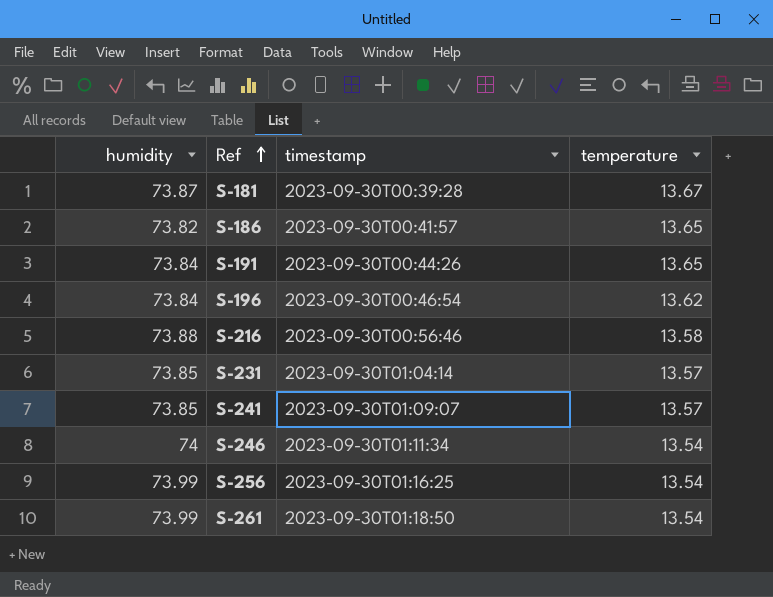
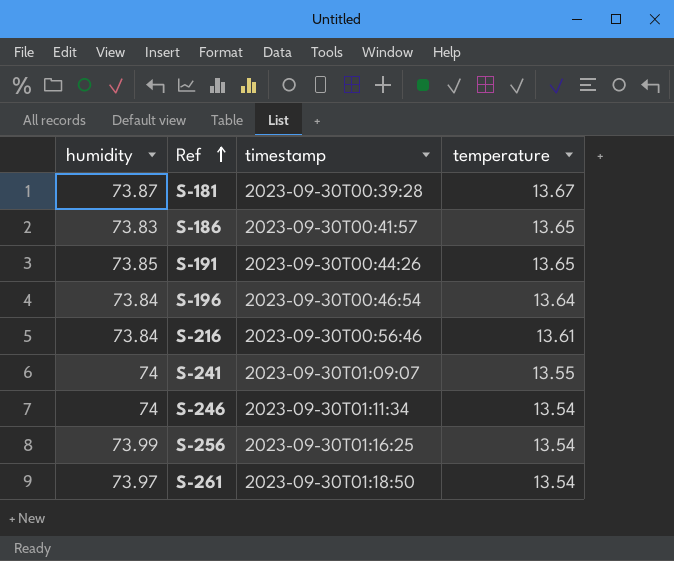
row S-231: 73.85 | 2023-09-30T01:04:14 | 13.57 -> none
S-186 | humidity: 73.82 -> 73.83
S-191 | humidity: 73.84 -> 73.85
S-196 | temperature: 13.62 -> 13.64
S-216 | humidity: 73.88 -> 73.84
S-216 | temperature: 13.58 -> 13.61
S-241 | humidity: 73.85 -> 74
S-241 | temperature: 13.57 -> 13.55
S-261 | humidity: 73.99 -> 73.97

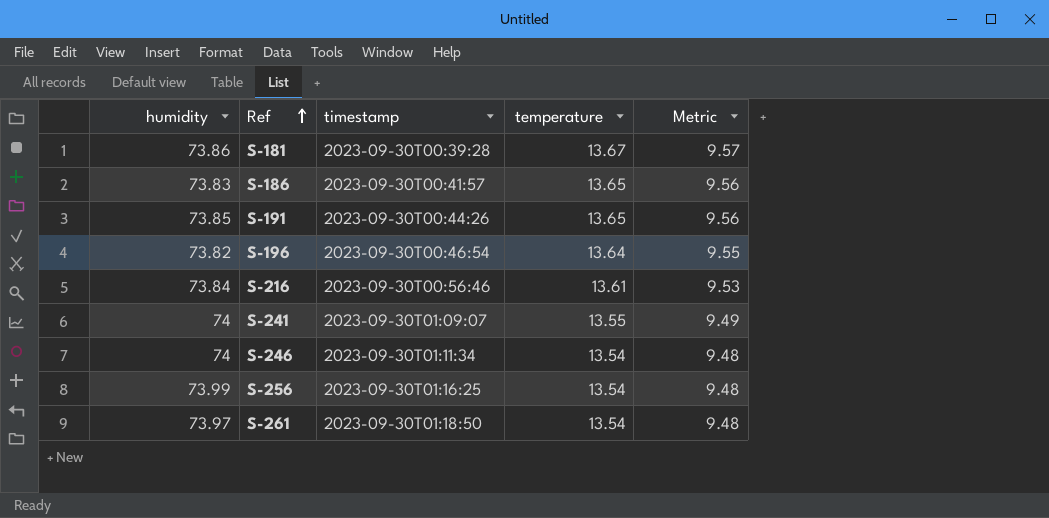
column Metric | formula: none -> [temperature] * 0.7
S-181 | humidity: 73.87 -> 73.86
S-196 | humidity: 73.84 -> 73.82

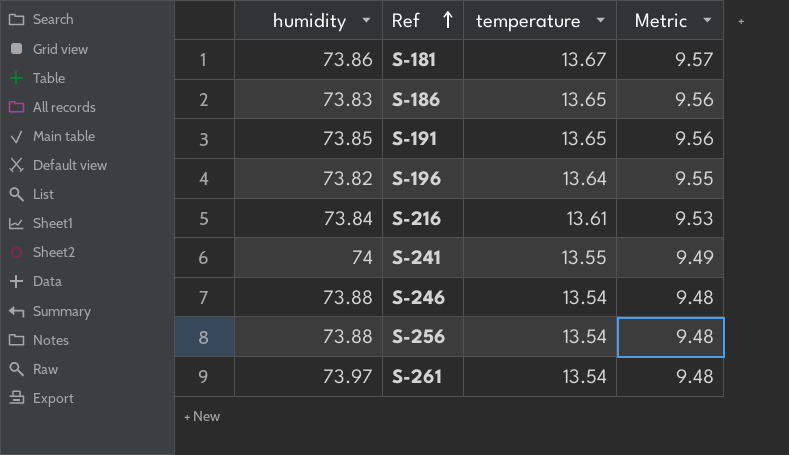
column timestamp | position: 3 -> none
S-246 | humidity: 74 -> 73.88
S-256 | humidity: 73.99 -> 73.88

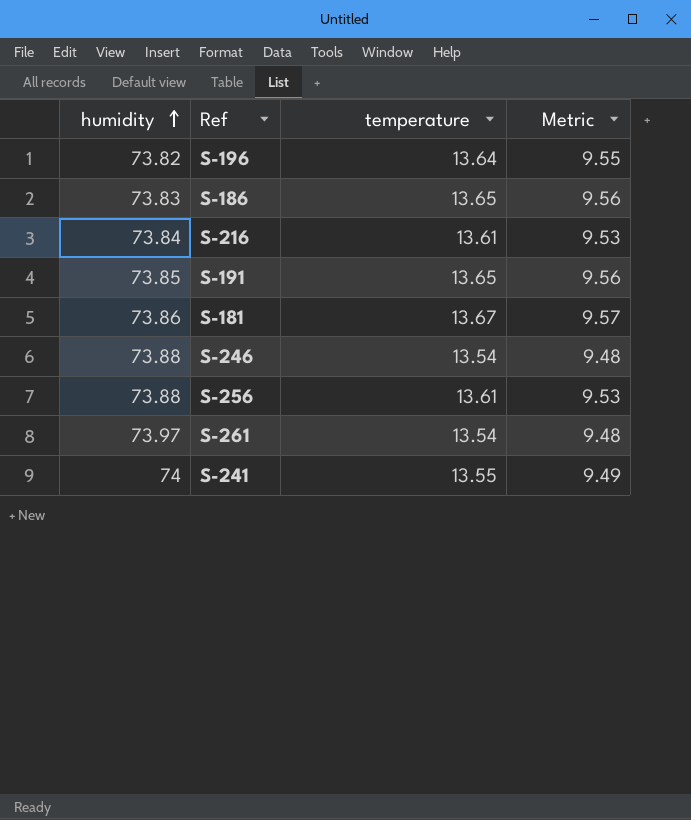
row order: Ref ascending -> humidity ascending
S-256 | temperature: 13.54 -> 13.61
S-256 | Metric: 9.48 -> 9.53

